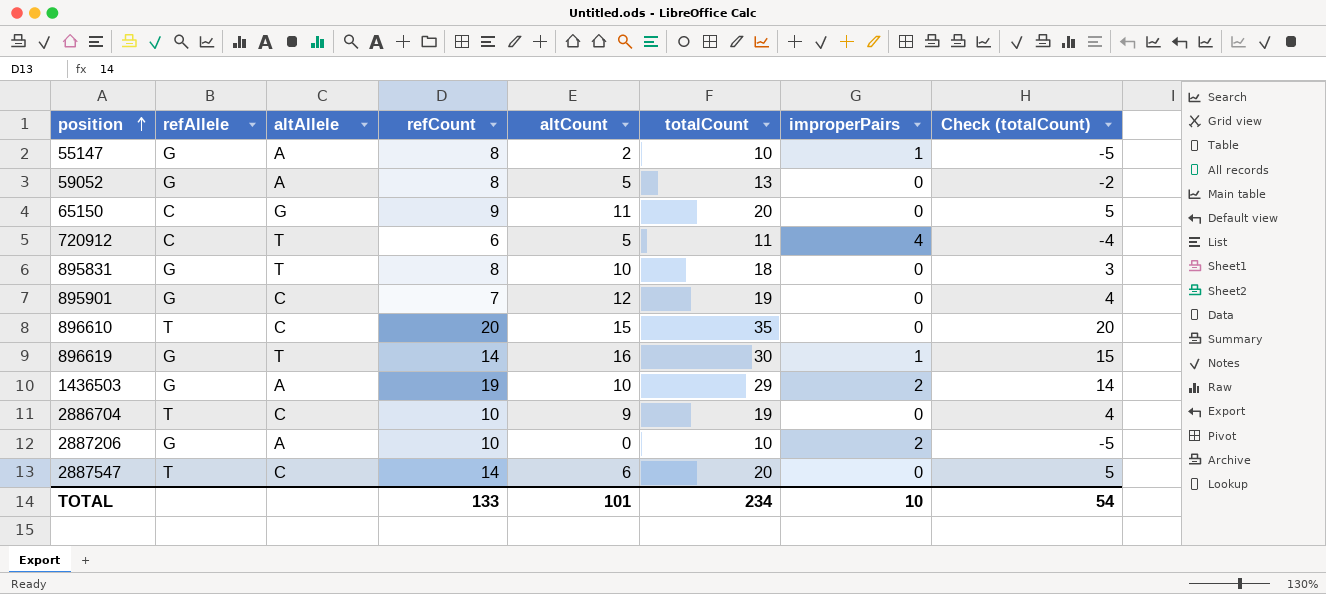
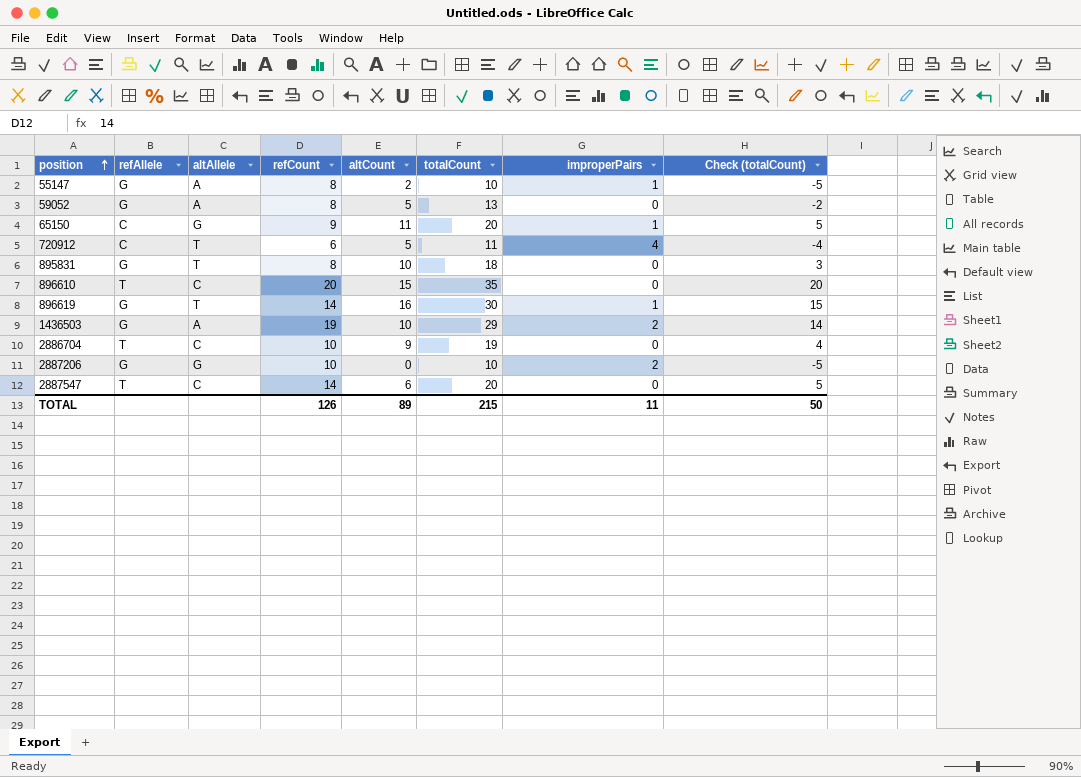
row 895901: G | C | 7 | 12 | 19 | 0 | 4 -> none
65150 | improperPairs: 0 -> 1
2887206 | altAllele: A -> G
TOTAL | refCount: 133 -> 126
TOTAL | altCount: 101 -> 89
TOTAL | totalCount: 234 -> 215
TOTAL | improperPairs: 10 -> 11
TOTAL | Check (totalCount): 54 -> 50

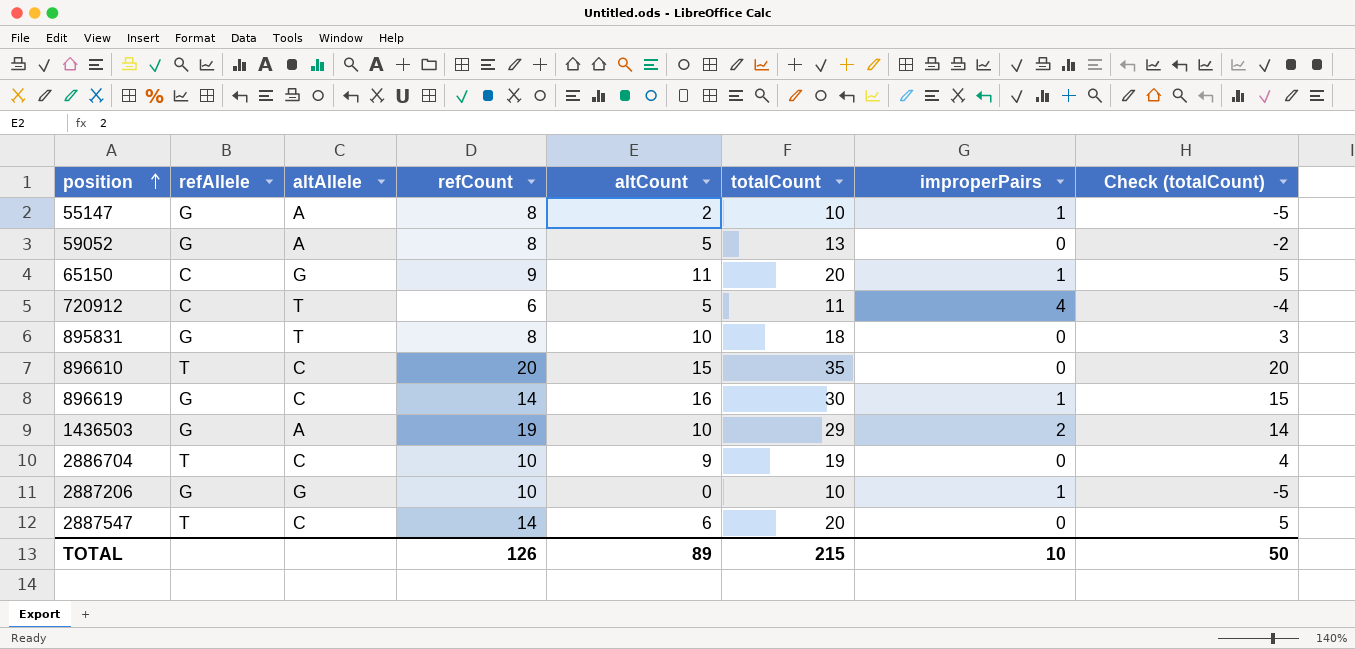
896619 | altAllele: T -> C
2887206 | improperPairs: 2 -> 1
TOTAL | improperPairs: 11 -> 10

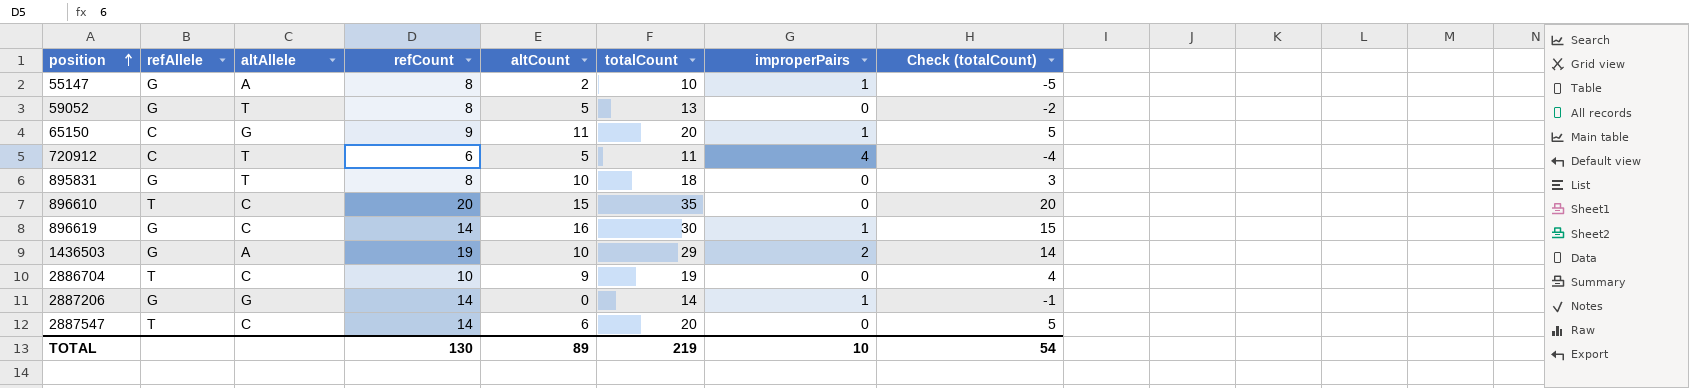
59052 | altAllele: A -> T
2887206 | refCount: 10 -> 14
2887206 | totalCount: 10 -> 14
2887206 | Check (totalCount): -5 -> -1
TOTAL | refCount: 126 -> 130
TOTAL | totalCount: 215 -> 219
TOTAL | Check (totalCount): 50 -> 54

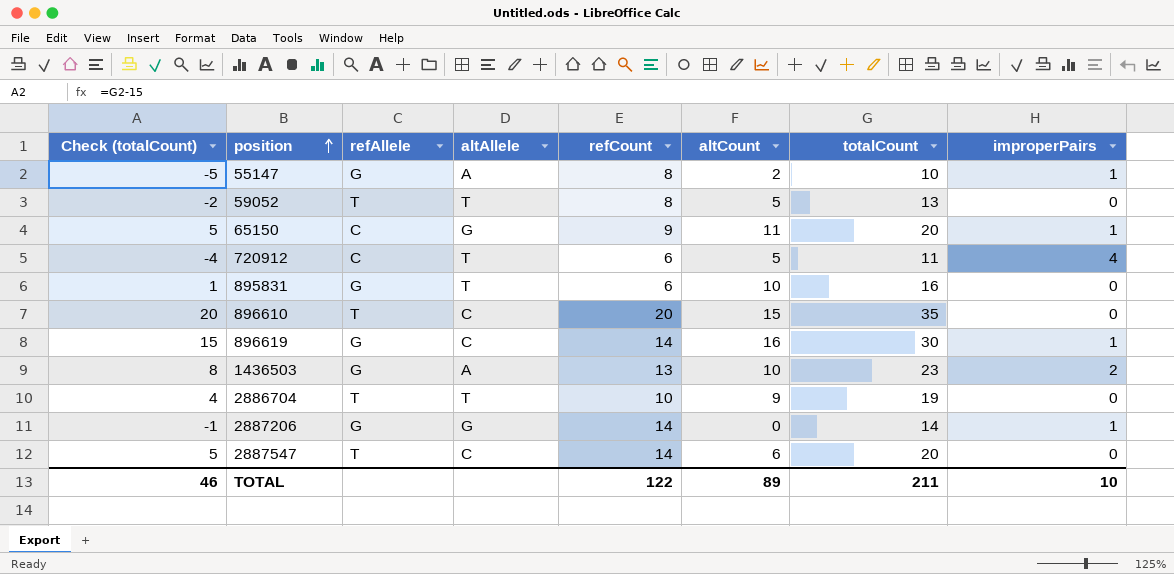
column Check (totalCount) | position: 8 -> 1
59052 | refAllele: G -> T
895831 | Check (totalCount): 3 -> 1
895831 | refCount: 8 -> 6
895831 | totalCount: 18 -> 16
1436503 | Check (totalCount): 14 -> 8
1436503 | refCount: 19 -> 13
1436503 | totalCount: 29 -> 23
2886704 | altAllele: C -> T
TOTAL | Check (totalCount): 54 -> 46
TOTAL | refCount: 130 -> 122
TOTAL | totalCount: 219 -> 211

